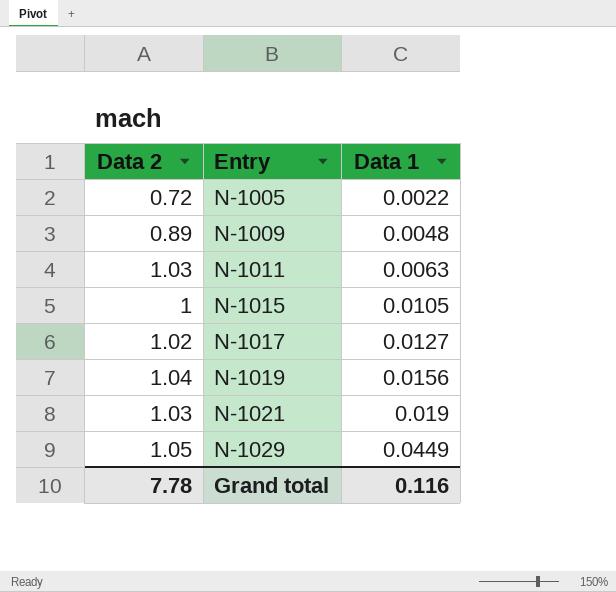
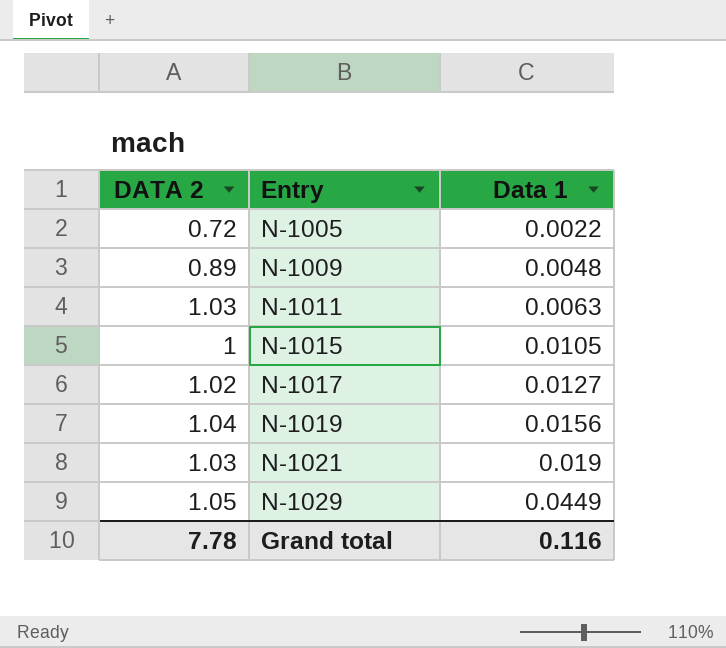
column name: Data 2 -> DATA 2

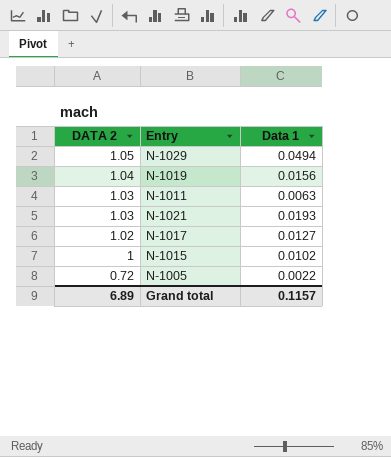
row order: Entry ascending -> DATA 2 descending
row N-1009: 0.89 | 0.0048 -> none
N-1029 | Data 1: 0.0449 -> 0.0494
N-1021 | Data 1: 0.019 -> 0.0193
N-1015 | Data 1: 0.0105 -> 0.0102
Grand total | DATA 2: 7.78 -> 6.89
Grand total | Data 1: 0.116 -> 0.1157

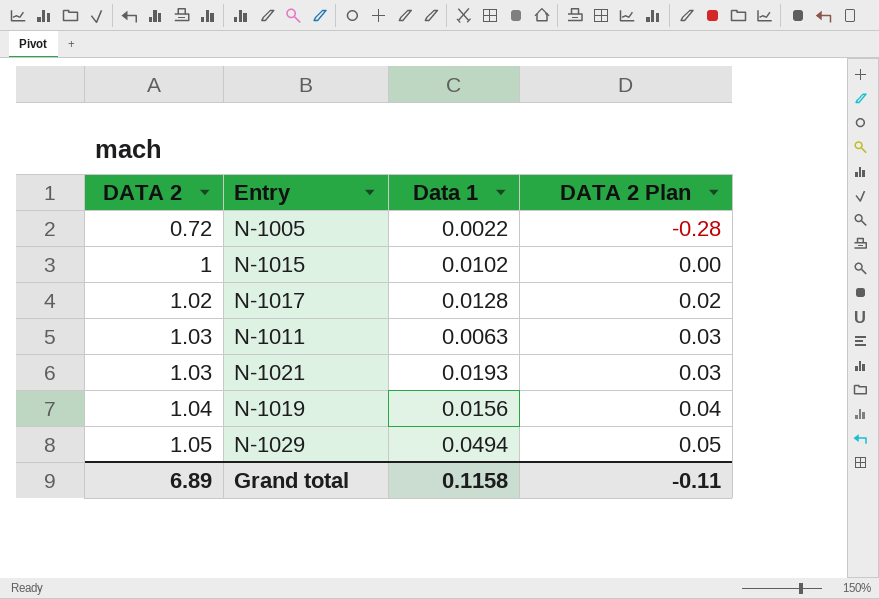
row order: DATA 2 descending -> DATA 2 ascending
column DATA 2 Plan | formula: none -> [DATA 2] - 1
N-1017 | Data 1: 0.0127 -> 0.0128
Grand total | Data 1: 0.1157 -> 0.1158

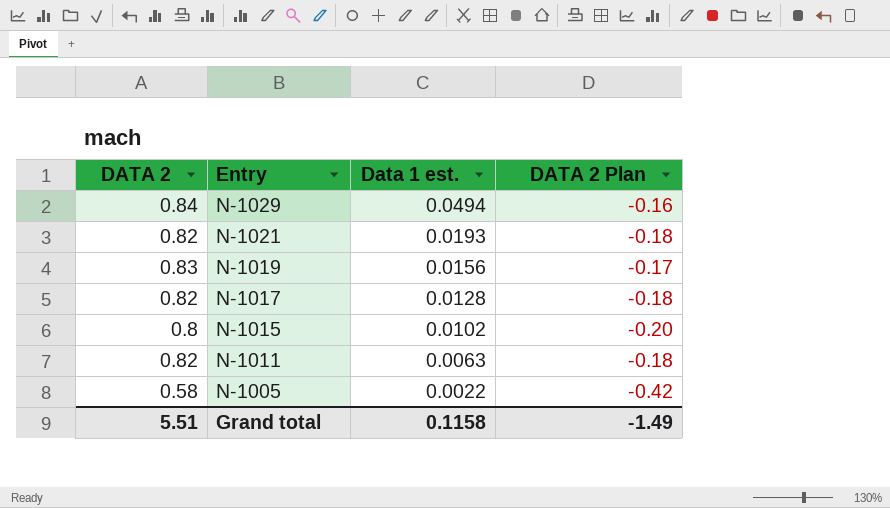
row order: DATA 2 ascending -> Entry descending
column name: Data 1 -> Data 1 est.
N-1029 | DATA 2: 1.05 -> 0.84
N-1029 | DATA 2 Plan: 0.05 -> -0.16
N-1021 | DATA 2: 1.03 -> 0.82
N-1021 | DATA 2 Plan: 0.03 -> -0.18
N-1019 | DATA 2: 1.04 -> 0.83
N-1019 | DATA 2 Plan: 0.04 -> -0.17
N-1017 | DATA 2: 1.02 -> 0.82
N-1017 | DATA 2 Plan: 0.02 -> -0.18
N-1015 | DATA 2: 1 -> 0.8
N-1015 | DATA 2 Plan: 0.00 -> -0.20
N-1011 | DATA 2: 1.03 -> 0.82
N-1011 | DATA 2 Plan: 0.03 -> -0.18
N-1005 | DATA 2: 0.72 -> 0.58
N-1005 | DATA 2 Plan: -0.28 -> -0.42
Grand total | DATA 2: 6.89 -> 5.51
Grand total | DATA 2 Plan: -0.11 -> -1.49

